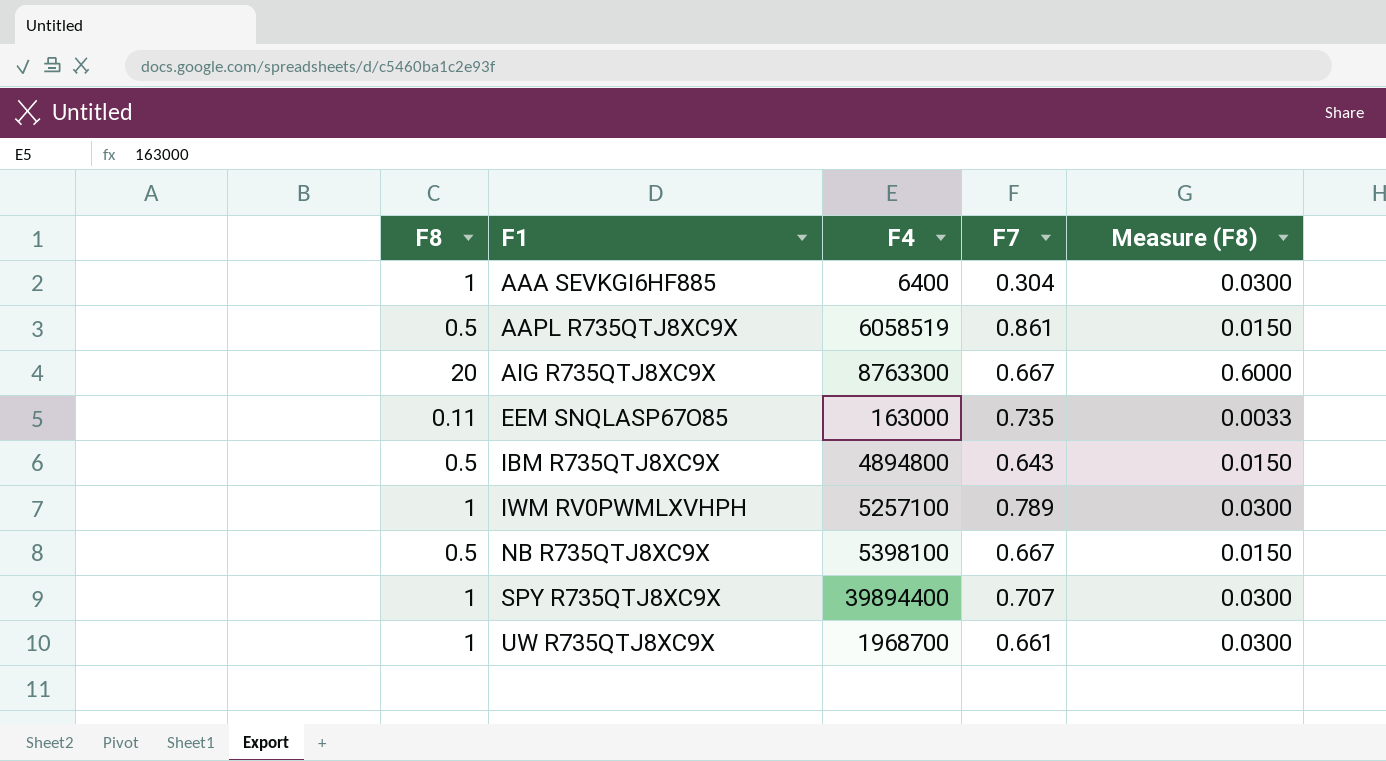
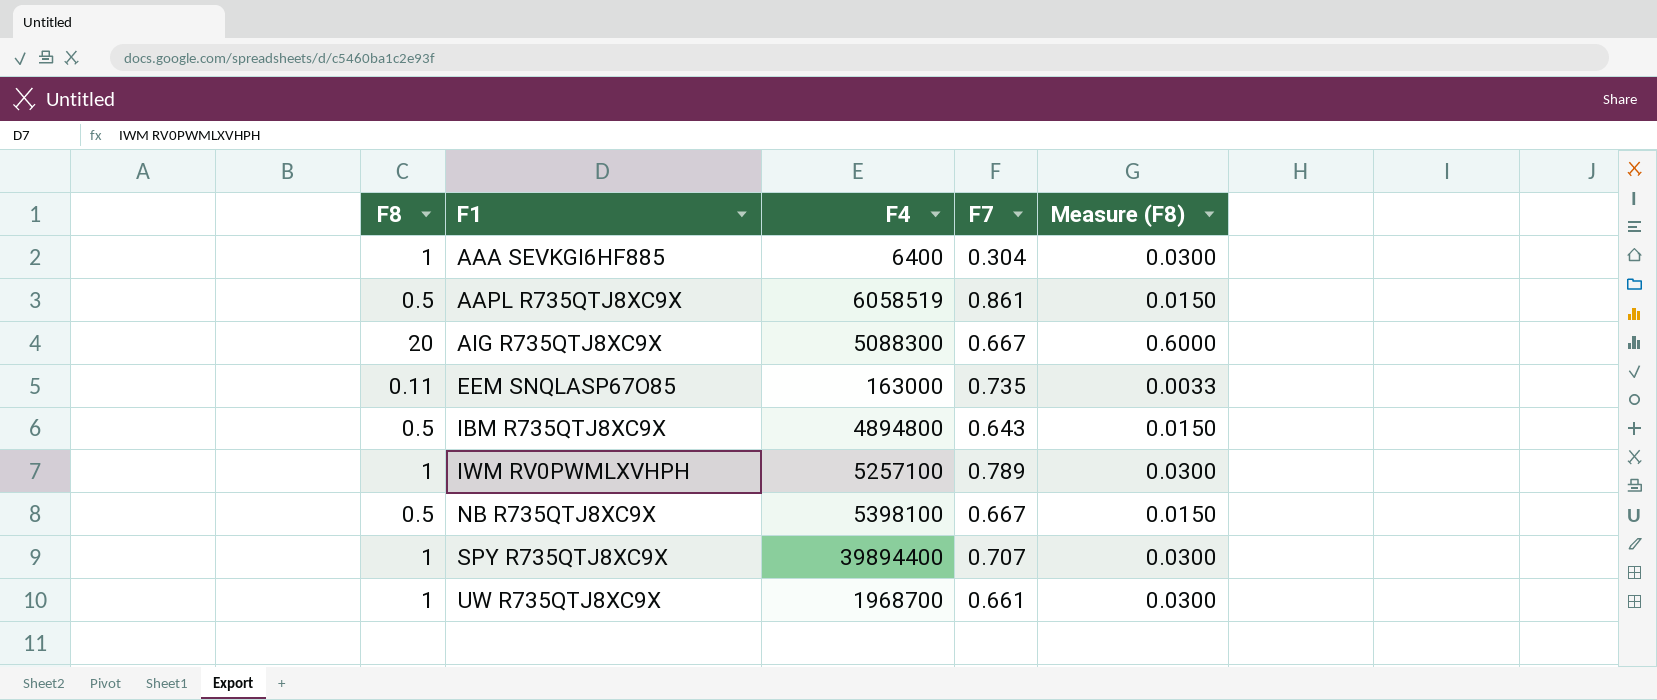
AIG R735QTJ8XC9X | F4: 8763300 -> 5088300

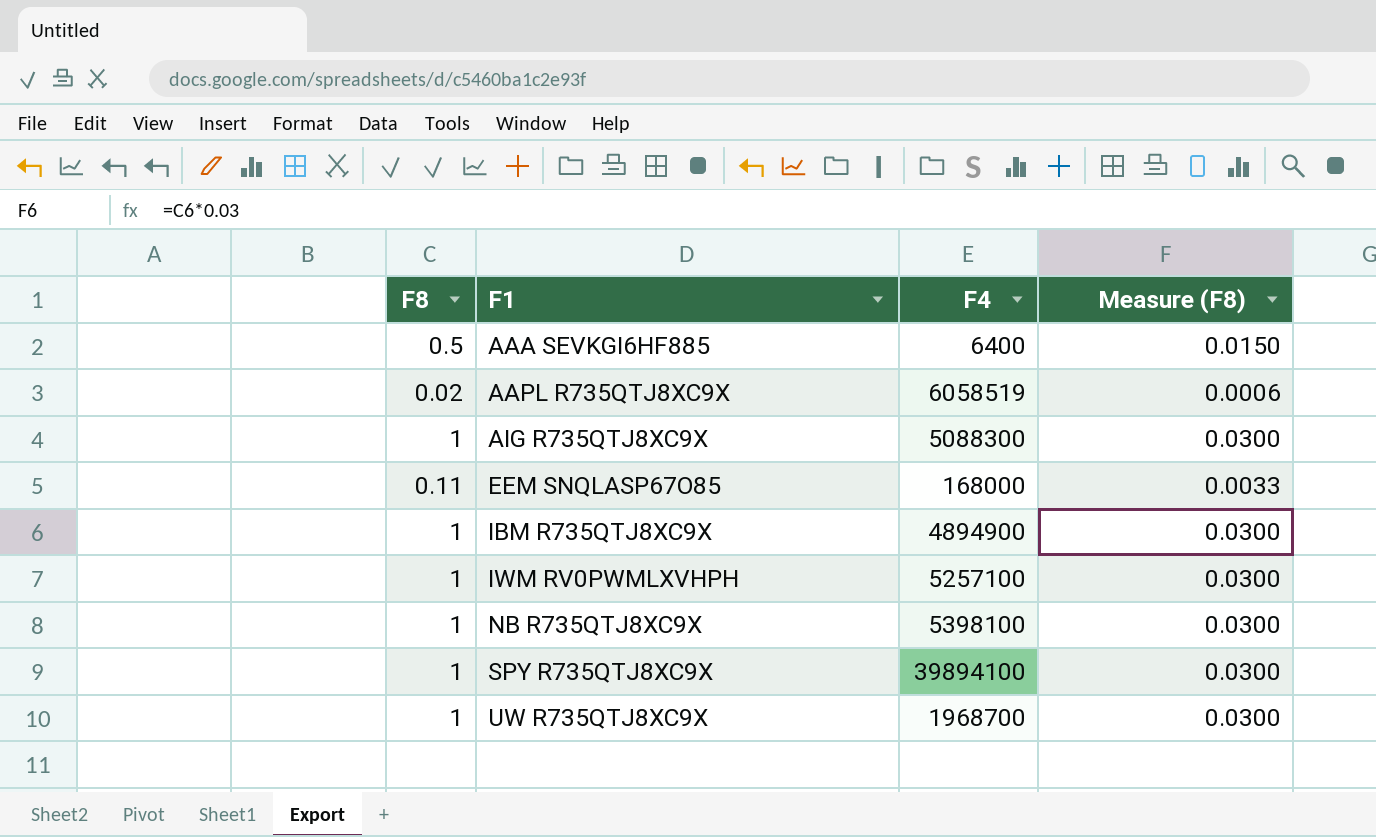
column F7 | position: 4 -> none
AAA SEVKGI6HF885 | F8: 1 -> 0.5
AAA SEVKGI6HF885 | Measure (F8): 0.0300 -> 0.0150
AAPL R735QTJ8XC9X | F8: 0.5 -> 0.02
AAPL R735QTJ8XC9X | Measure (F8): 0.0150 -> 0.0006
AIG R735QTJ8XC9X | F8: 20 -> 1
AIG R735QTJ8XC9X | Measure (F8): 0.6000 -> 0.0300
EEM SNQLASP67O85 | F4: 163000 -> 168000
IBM R735QTJ8XC9X | F8: 0.5 -> 1
IBM R735QTJ8XC9X | F4: 4894800 -> 4894900
IBM R735QTJ8XC9X | Measure (F8): 0.0150 -> 0.0300
NB R735QTJ8XC9X | F8: 0.5 -> 1
NB R735QTJ8XC9X | Measure (F8): 0.0150 -> 0.0300
SPY R735QTJ8XC9X | F4: 39894400 -> 39894100

